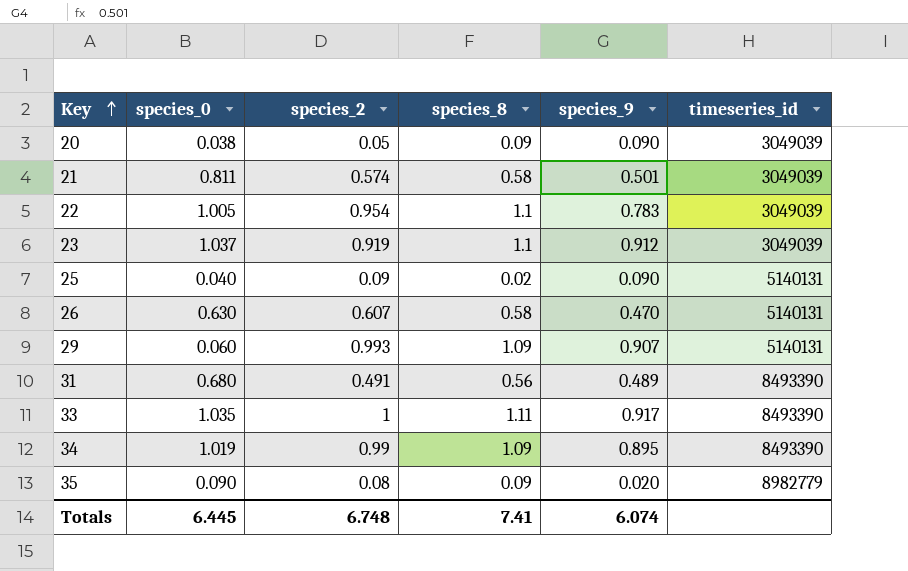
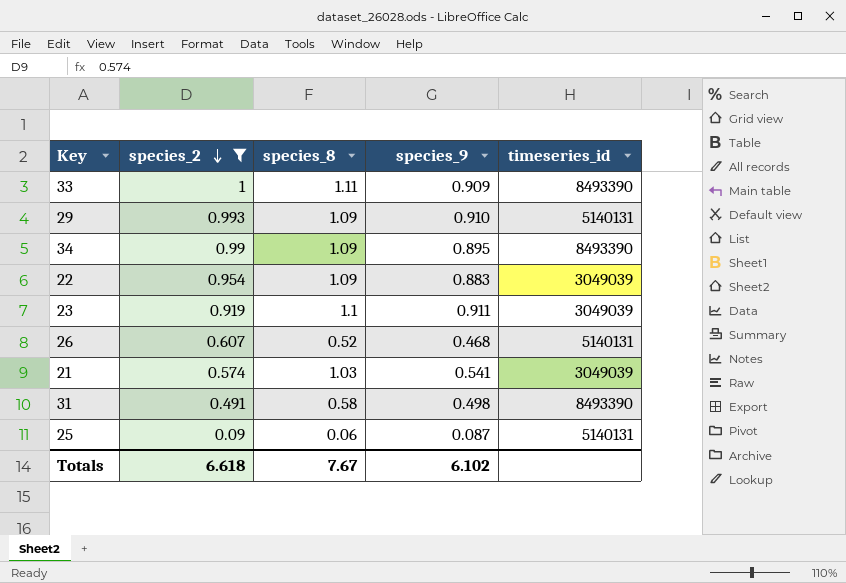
filter: none -> species_2 >= 0.09
row order: Key ascending -> species_2 descending
column species_0 | position: 2 -> none
33 | species_9: 0.917 -> 0.909
29 | species_9: 0.907 -> 0.910
22 | species_8: 1.1 -> 1.09
22 | species_9: 0.783 -> 0.883
23 | species_9: 0.912 -> 0.911
26 | species_8: 0.58 -> 0.52
26 | species_9: 0.470 -> 0.468
21 | species_8: 0.58 -> 1.03
21 | species_9: 0.501 -> 0.541
31 | species_8: 0.56 -> 0.58
31 | species_9: 0.489 -> 0.498
25 | species_8: 0.02 -> 0.06
25 | species_9: 0.090 -> 0.087
Totals | species_2: 6.748 -> 6.618
Totals | species_8: 7.41 -> 7.67
Totals | species_9: 6.074 -> 6.102

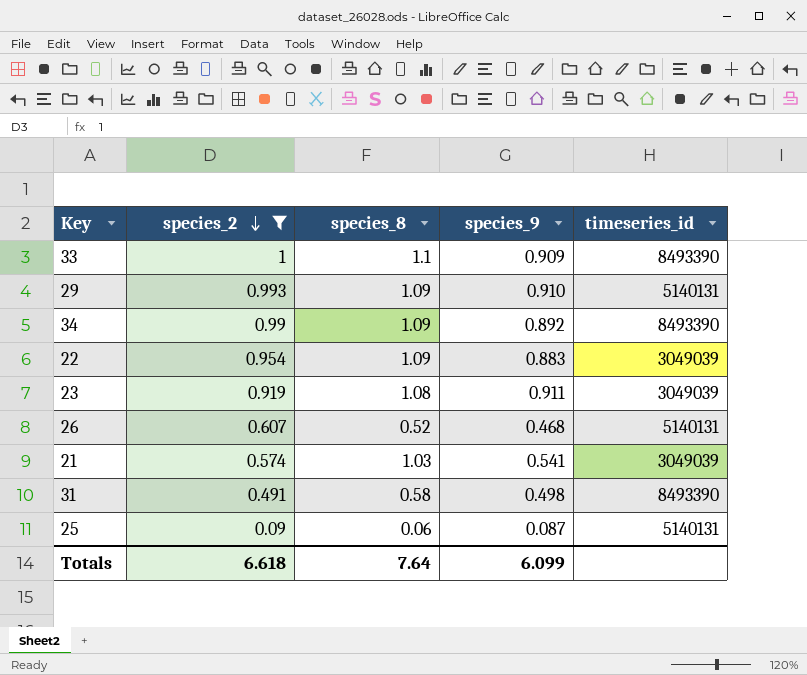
33 | species_8: 1.11 -> 1.1
34 | species_9: 0.895 -> 0.892
23 | species_8: 1.1 -> 1.08
Totals | species_8: 7.67 -> 7.64
Totals | species_9: 6.102 -> 6.099

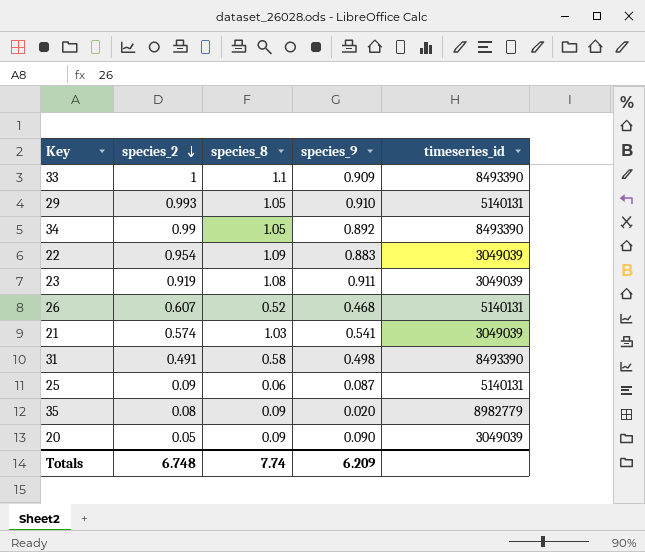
filter: species_2 >= 0.09 -> none
29 | species_8: 1.09 -> 1.05
34 | species_8: 1.09 -> 1.05
Totals | species_2: 6.618 -> 6.748
Totals | species_8: 7.64 -> 7.74
Totals | species_9: 6.099 -> 6.209

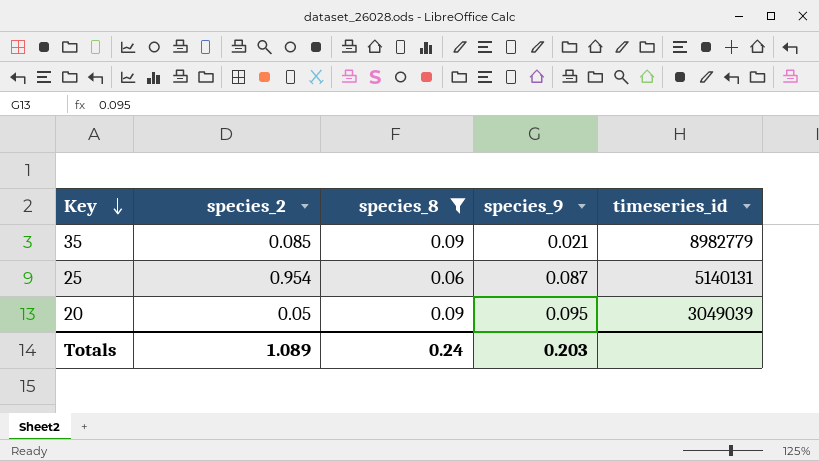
filter: none -> species_8 <= 0.09
row order: species_2 descending -> Key descending
35 | species_2: 0.08 -> 0.085
35 | species_9: 0.020 -> 0.021
25 | species_2: 0.09 -> 0.954
20 | species_9: 0.090 -> 0.095
Totals | species_2: 6.748 -> 1.089
Totals | species_8: 7.74 -> 0.24
Totals | species_9: 6.209 -> 0.203

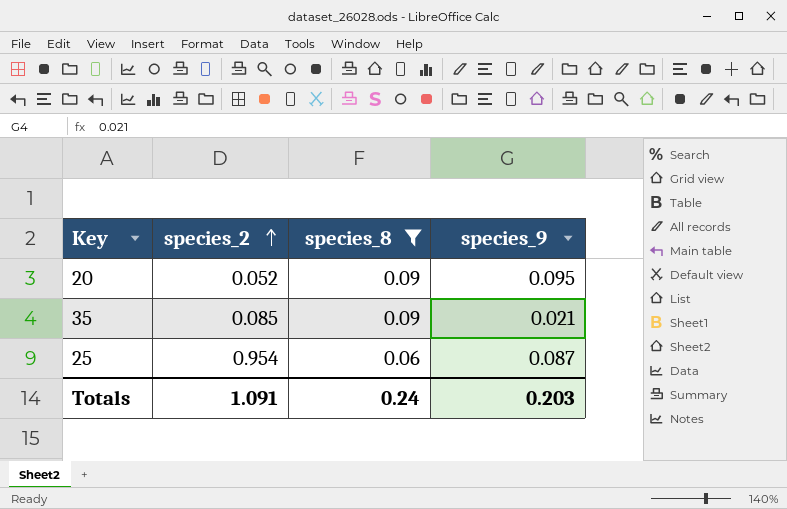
row order: Key descending -> species_2 ascending
column timeseries_id | position: 5 -> none
20 | species_2: 0.05 -> 0.052
Totals | species_2: 1.089 -> 1.091

